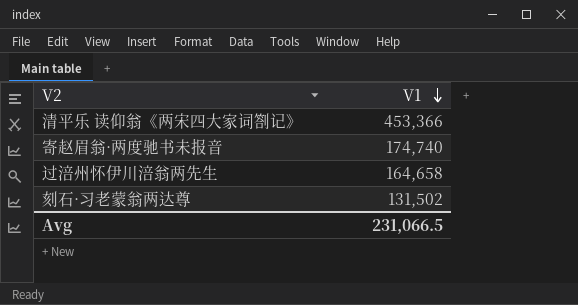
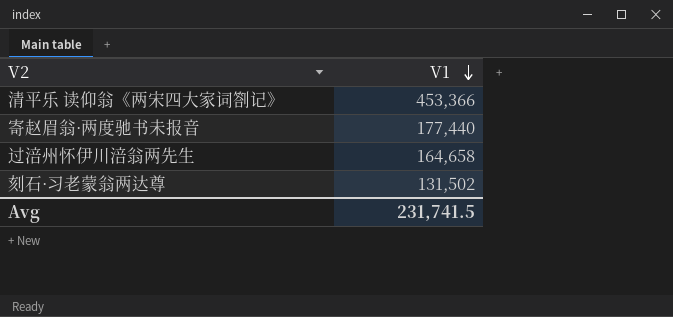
寄赵眉翁·两度驰书未报音 | V1: 174,740 -> 177,440
Avg | V1: 231,066.5 -> 231,741.5

